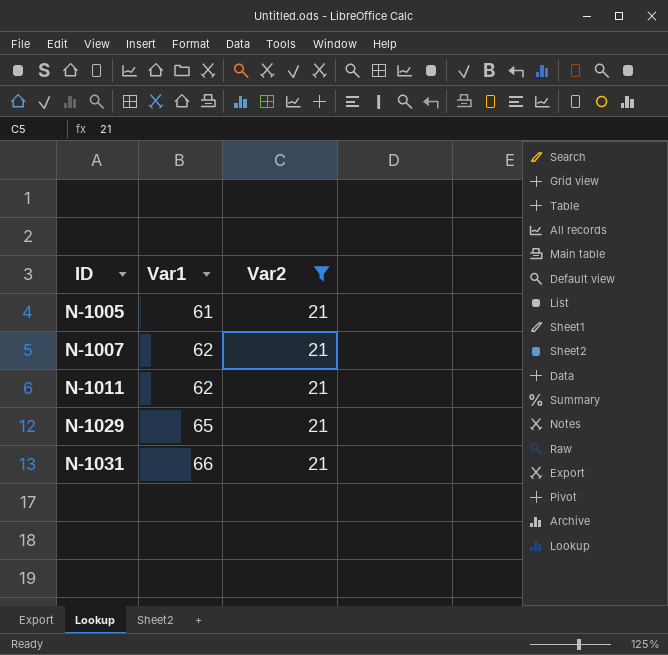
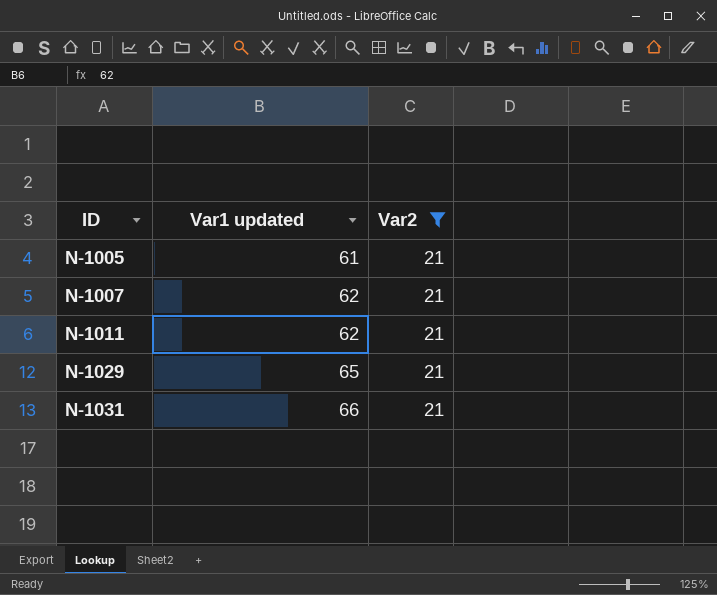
column name: Var1 -> Var1 updated

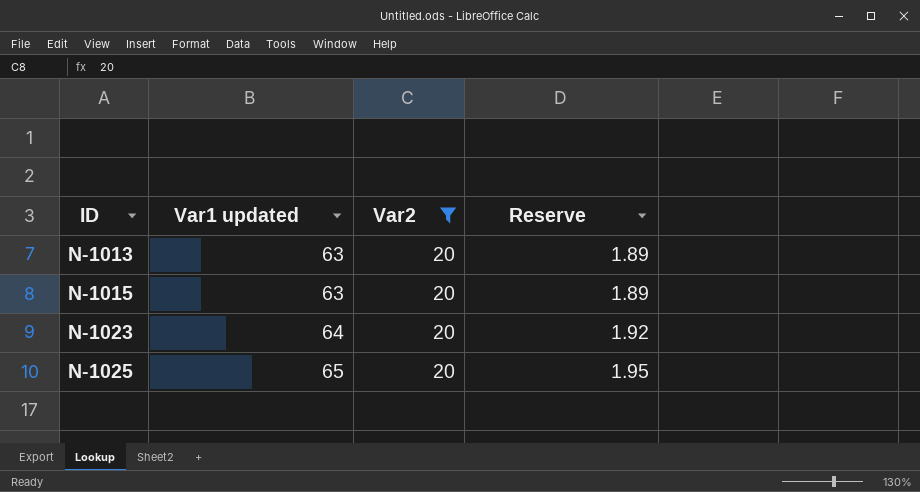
filter: Var2 = 21 -> Var2 = 20
column Reserve | formula: none -> [Var1 updated] * 0.03

